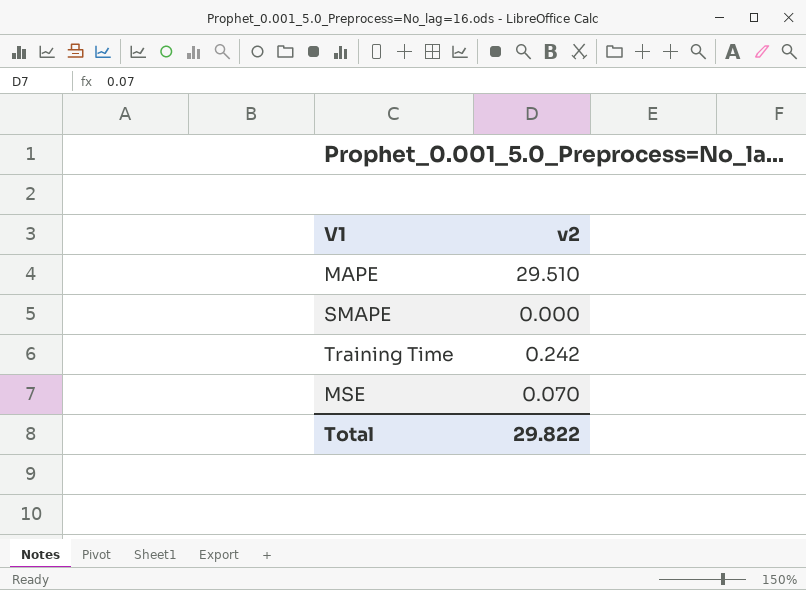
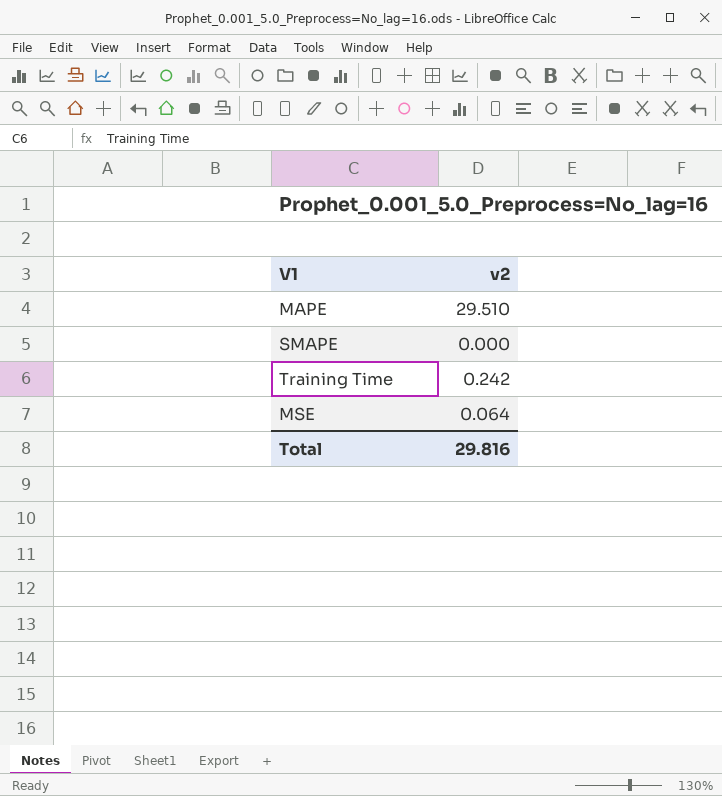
MSE | v2: 0.070 -> 0.064
Total | v2: 29.822 -> 29.816

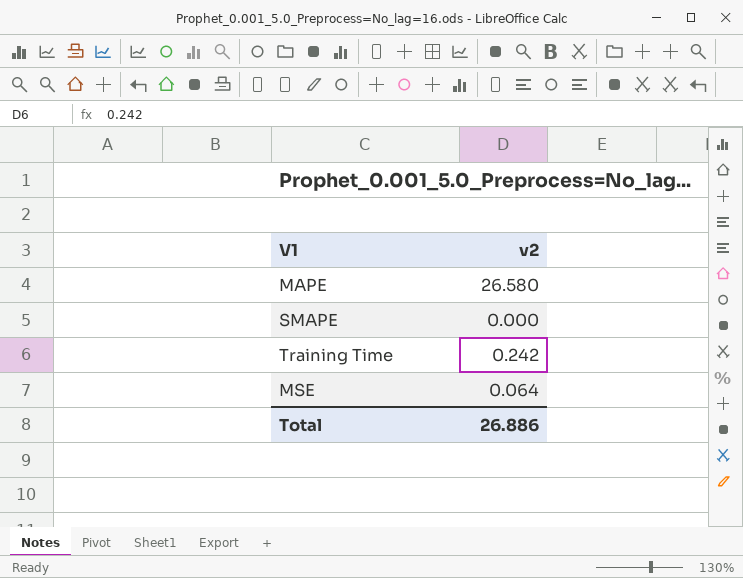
MAPE | v2: 29.510 -> 26.580
Total | v2: 29.816 -> 26.886

